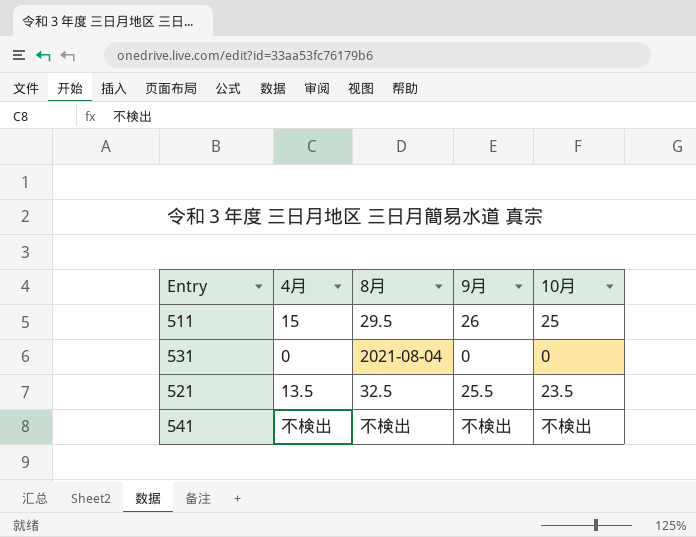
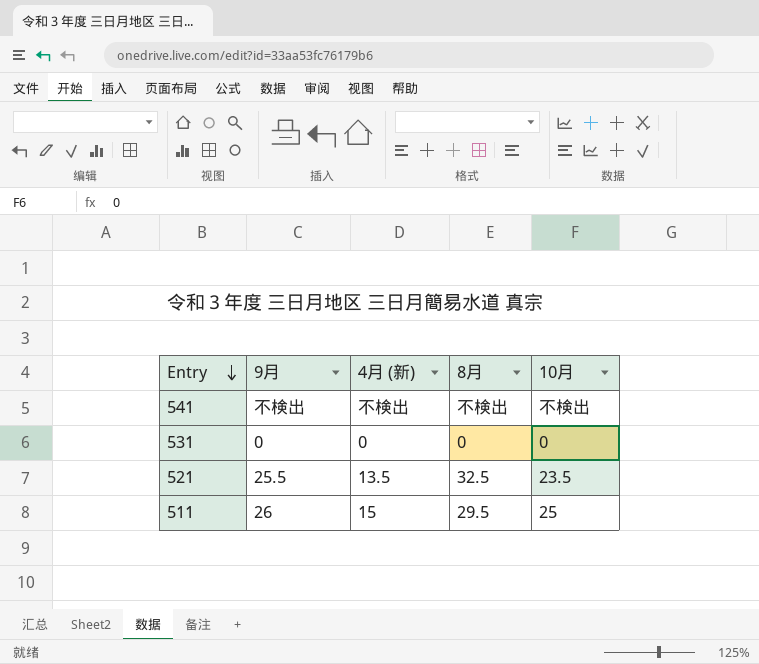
row order: none -> Entry descending
column 9月 | position: 4 -> 2
column name: 4月 -> 4月 (新)
531 | 8月: 2021-08-04 -> 0

